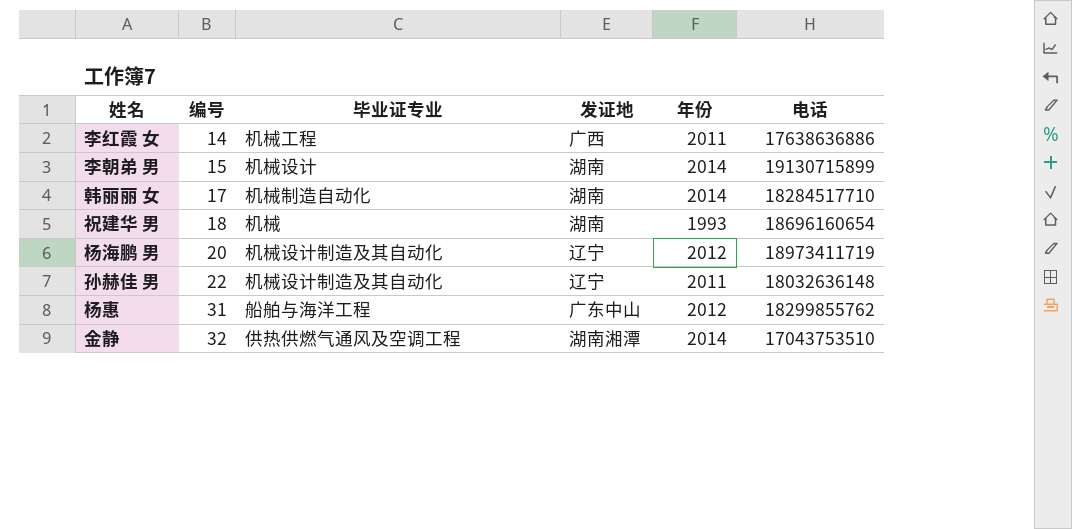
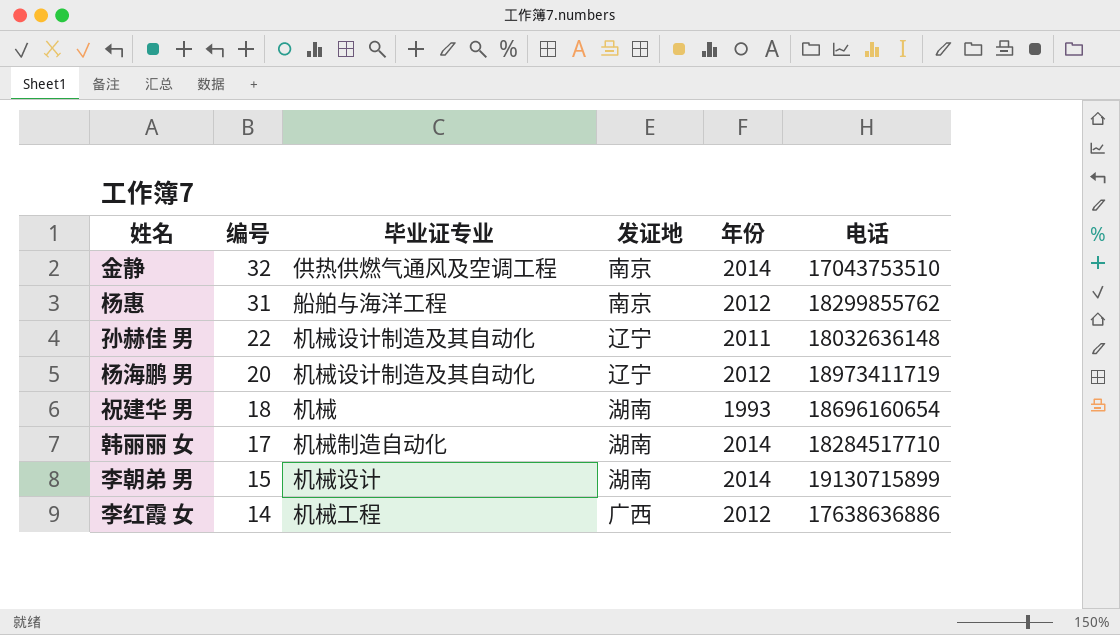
row order: 编号 ascending -> 编号 descending
金静 | 发证地: 湖南湘潭 -> 南京
杨惠 | 发证地: 广东中山 -> 南京
李红霞 女 | 年份: 2011 -> 2012

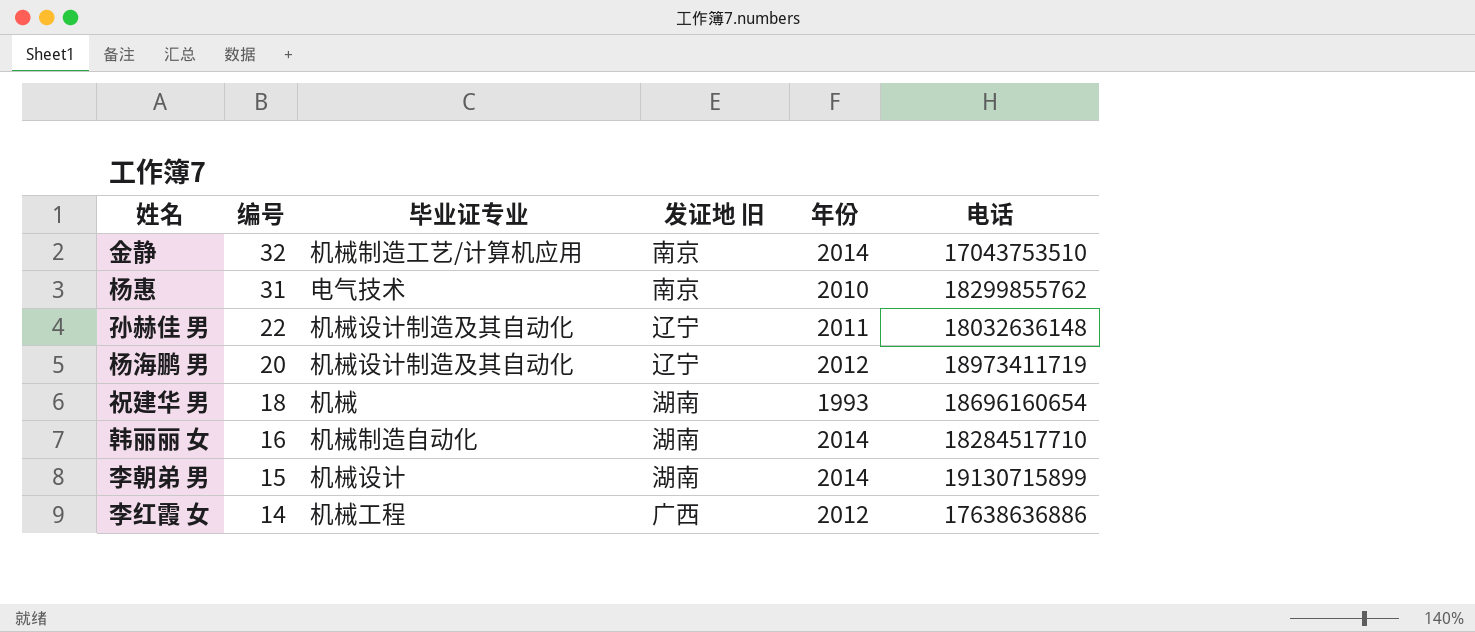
column name: 发证地 -> 发证地 旧
金静 | 毕业证专业: 供热供燃气通风及空调工程 -> 机械制造工艺/计算机应用
杨惠 | 毕业证专业: 船舶与海洋工程 -> 电气技术
杨惠 | 年份: 2012 -> 2010
韩丽丽 女 | 编号: 17 -> 16

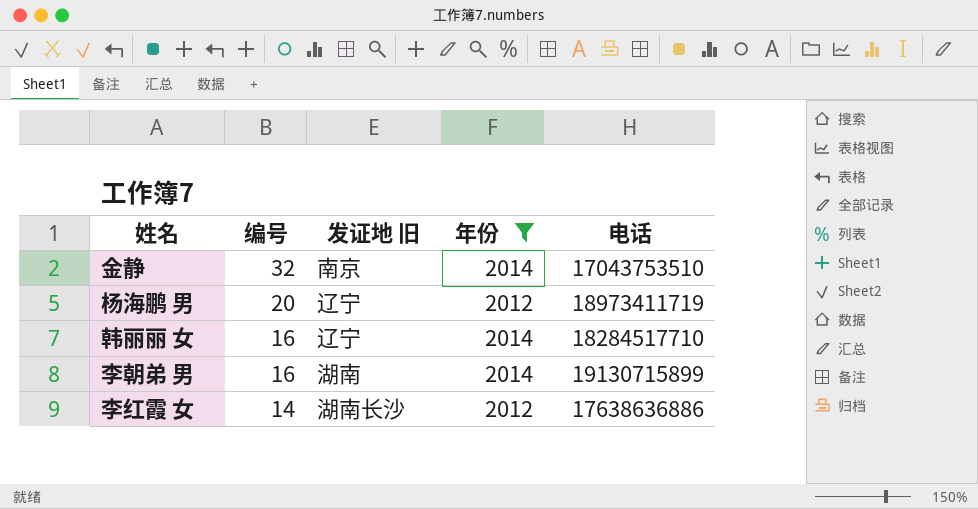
filter: none -> 年份 >= 2012
column 毕业证专业 | position: 3 -> none
韩丽丽 女 | 发证地 旧: 湖南 -> 辽宁
李朝弟 男 | 编号: 15 -> 16
李红霞 女 | 发证地 旧: 广西 -> 湖南长沙

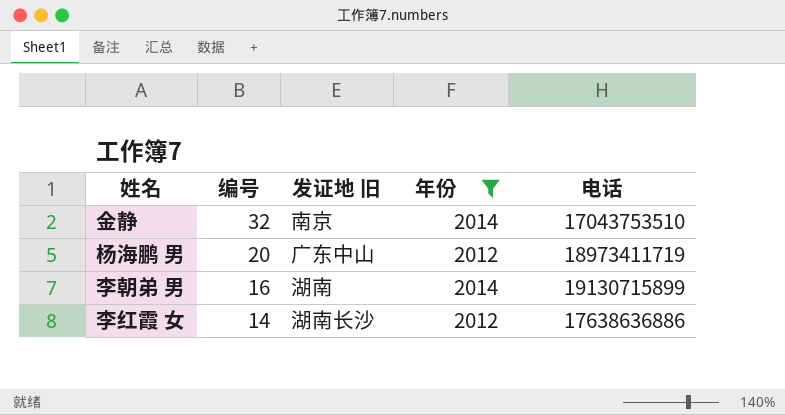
row 韩丽丽 女: 16 | 辽宁 | 2014 | 18284517710 -> none
杨海鹏 男 | 发证地 旧: 辽宁 -> 广东中山

